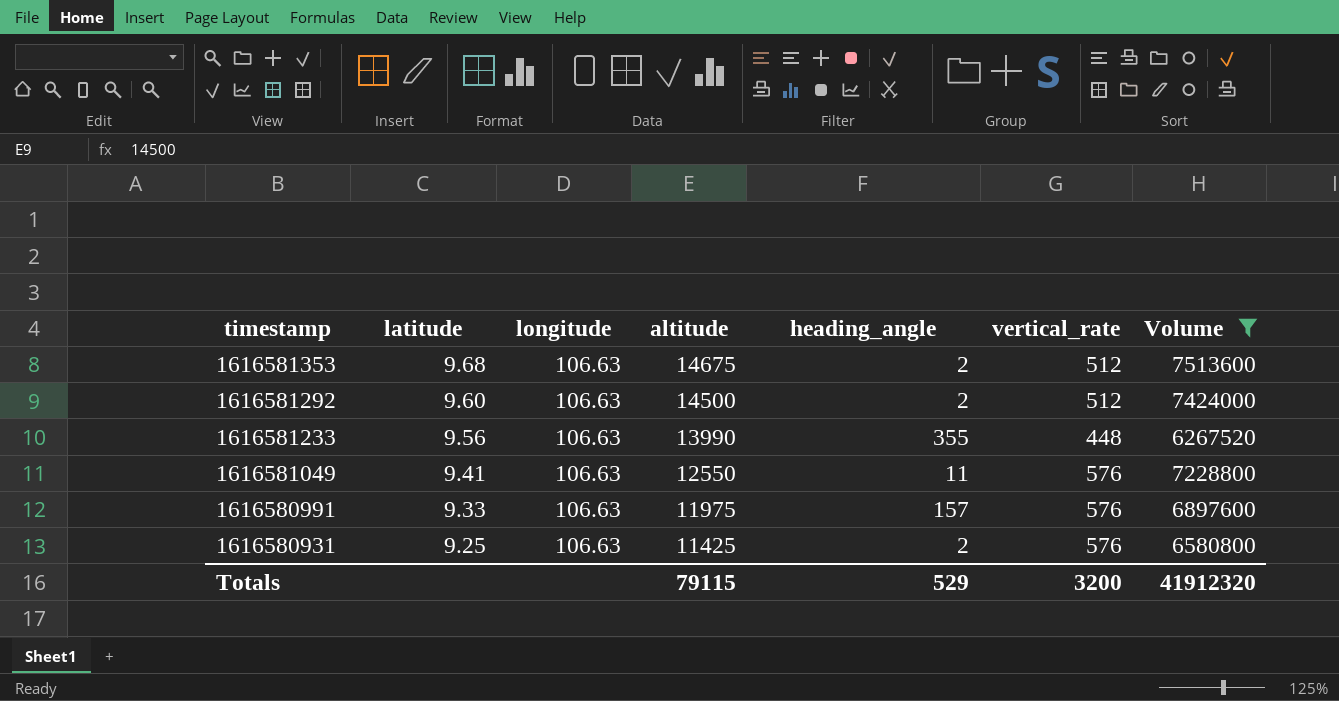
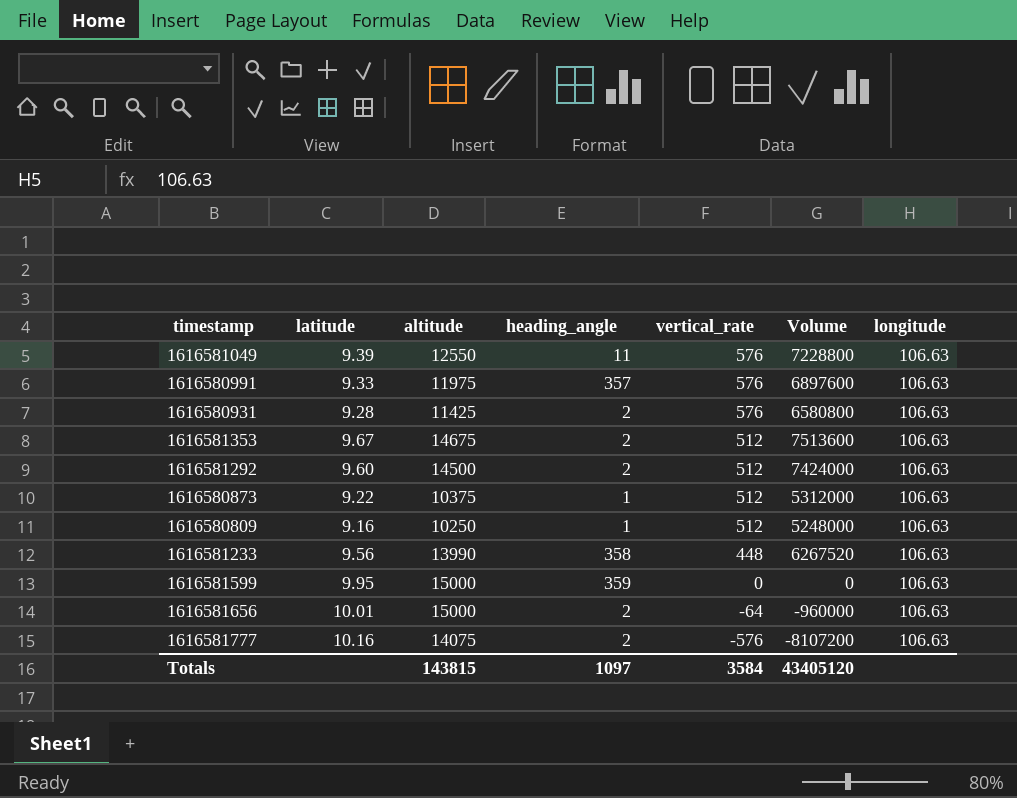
filter: Volume >= 6267520 -> none
row order: timestamp descending -> vertical_rate descending
column longitude | position: 3 -> 7
1616581049 | latitude: 9.41 -> 9.39
1616580991 | heading_angle: 157 -> 357
1616580931 | latitude: 9.25 -> 9.28
1616581353 | latitude: 9.68 -> 9.67
1616581233 | heading_angle: 355 -> 358
Totals | altitude: 79115 -> 143815
Totals | heading_angle: 529 -> 1097
Totals | vertical_rate: 3200 -> 3584
Totals | Volume: 41912320 -> 43405120

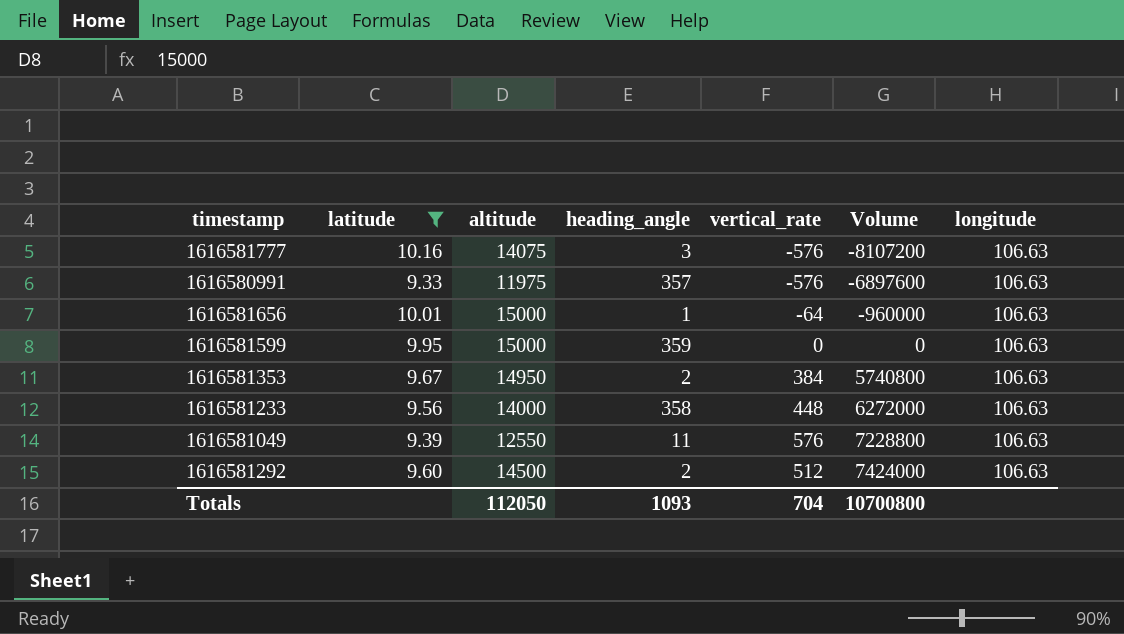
filter: none -> latitude >= 9.33
row order: vertical_rate descending -> Volume ascending
1616581777 | heading_angle: 2 -> 3
1616580991 | vertical_rate: 576 -> -576
1616580991 | Volume: 6897600 -> -6897600
1616581656 | heading_angle: 2 -> 1
1616581353 | altitude: 14675 -> 14950
1616581353 | vertical_rate: 512 -> 384
1616581353 | Volume: 7513600 -> 5740800
1616581233 | altitude: 13990 -> 14000
1616581233 | Volume: 6267520 -> 6272000
Totals | altitude: 143815 -> 112050
Totals | heading_angle: 1097 -> 1093
Totals | vertical_rate: 3584 -> 704
Totals | Volume: 43405120 -> 10700800

